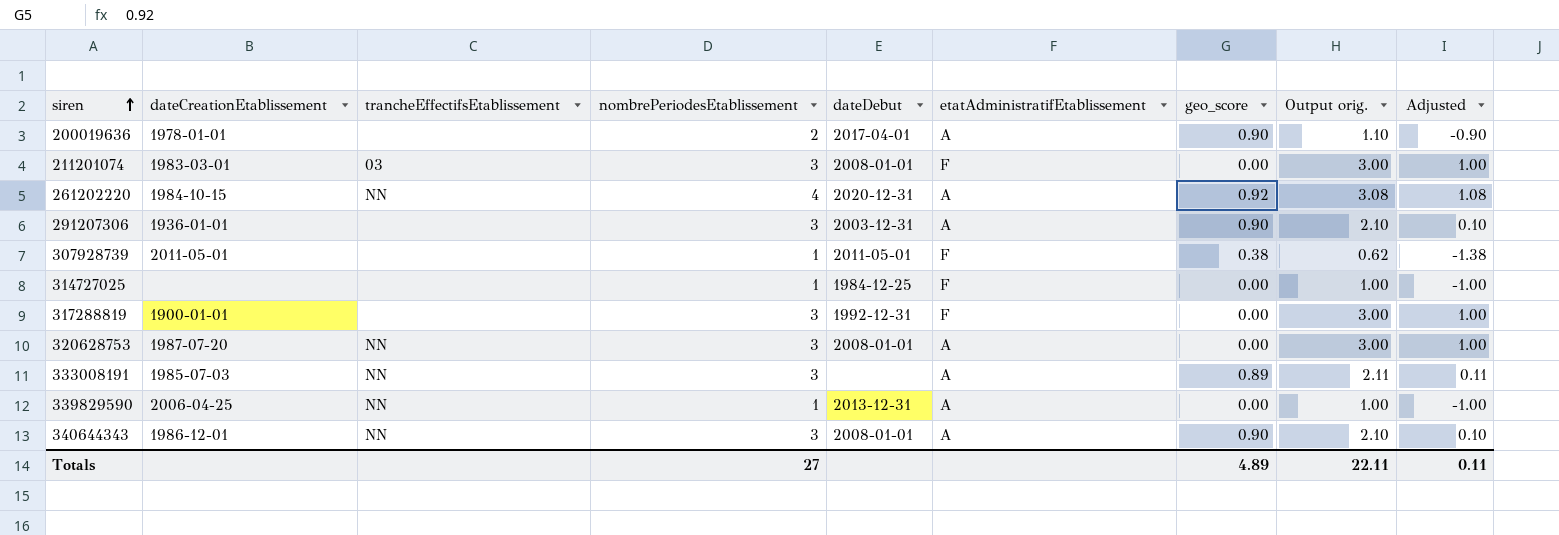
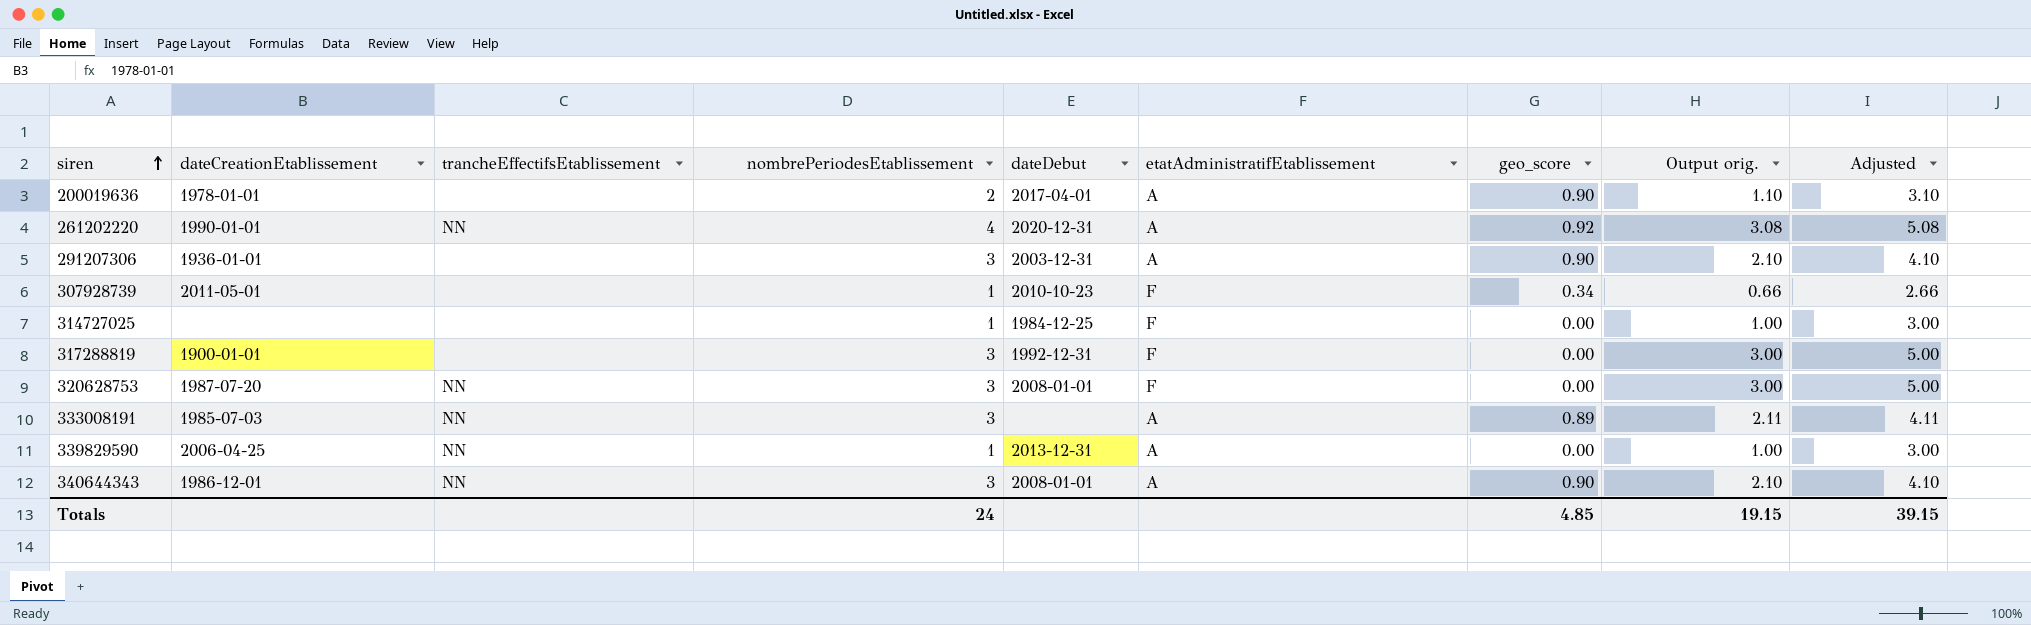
column Adjusted | formula: [Output orig.] - 2 -> [Output orig.] + 2
row 211201074: 1983-03-01 | 03 | 3 | 2008-01-01 | F | 0.00 | 3.00 | 1.00 -> none
261202220 | dateCreationEtablissement: 1984-10-15 -> 1990-01-01
307928739 | dateDebut: 2011-05-01 -> 2010-10-23
307928739 | geo_score: 0.38 -> 0.34
307928739 | Output orig.: 0.62 -> 0.66
320628753 | etatAdministratifEtablissement: A -> F
Totals | nombrePeriodesEtablissement: 27 -> 24
Totals | geo_score: 4.89 -> 4.85
Totals | Output orig.: 22.11 -> 19.15
Totals | Adjusted: 0.11 -> 39.15

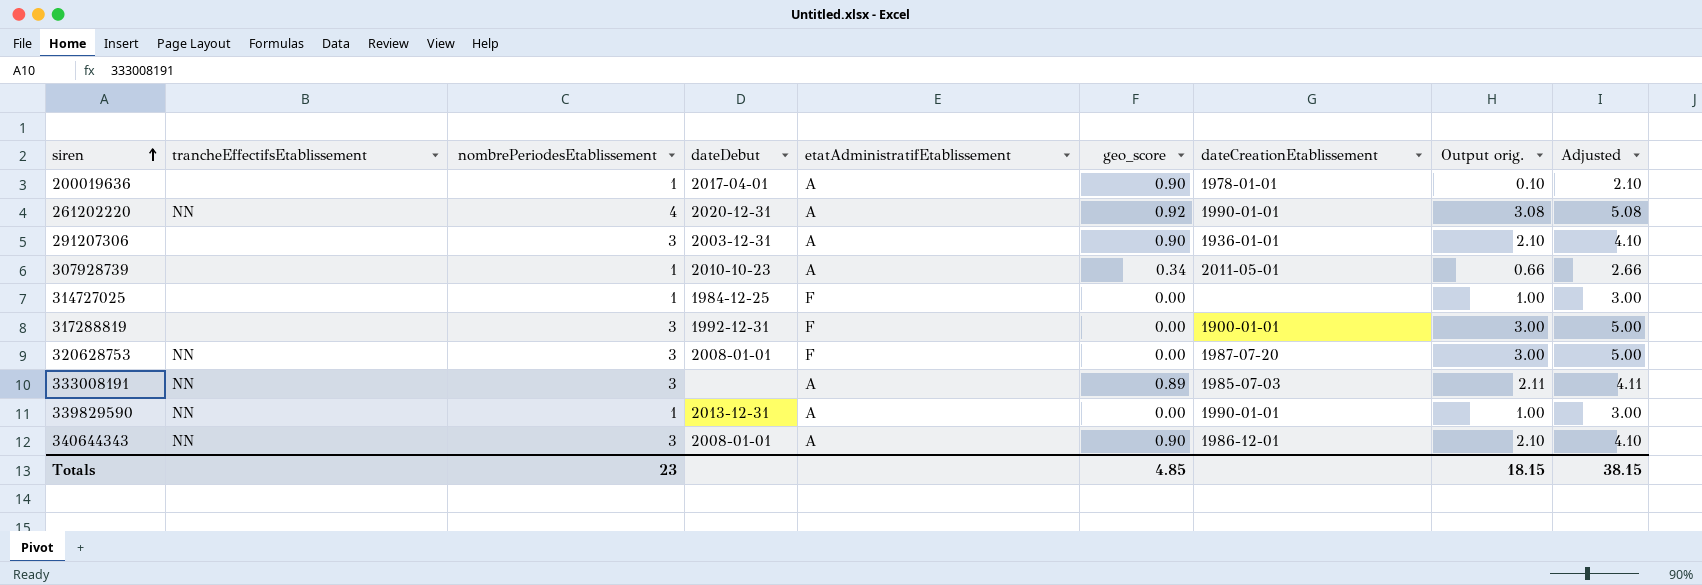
column dateCreationEtablissement | position: 2 -> 7
200019636 | nombrePeriodesEtablissement: 2 -> 1
200019636 | Output orig.: 1.10 -> 0.10
200019636 | Adjusted: 3.10 -> 2.10
307928739 | etatAdministratifEtablissement: F -> A
339829590 | dateCreationEtablissement: 2006-04-25 -> 1990-01-01
Totals | nombrePeriodesEtablissement: 24 -> 23
Totals | Output orig.: 19.15 -> 18.15
Totals | Adjusted: 39.15 -> 38.15

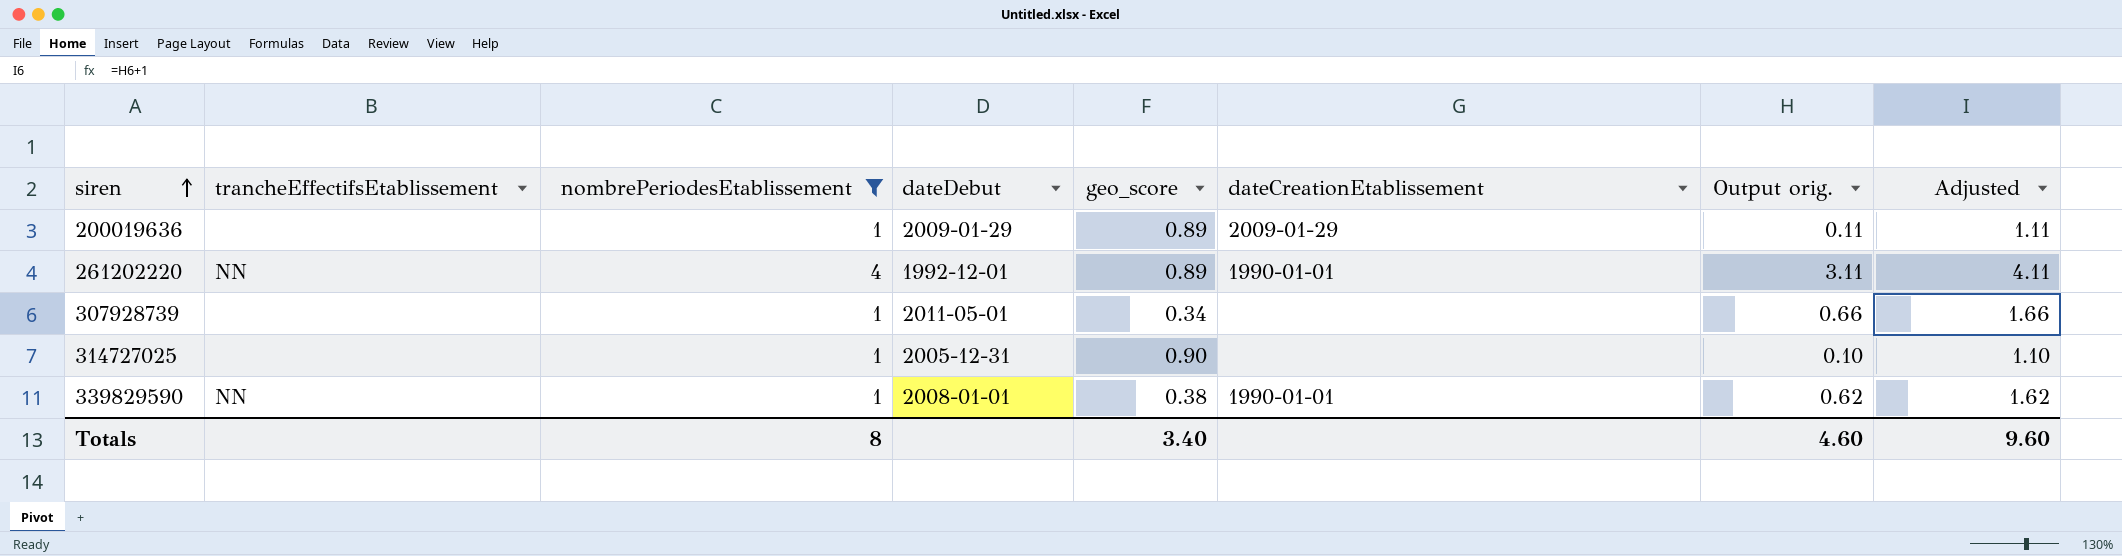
filter: none -> nombrePeriodesEtablissement != 3
column etatAdministratifEtablissement | position: 5 -> none
column Adjusted | formula: [Output orig.] + 2 -> [Output orig.] + 1
200019636 | dateDebut: 2017-04-01 -> 2009-01-29
200019636 | geo_score: 0.90 -> 0.89
200019636 | dateCreationEtablissement: 1978-01-01 -> 2009-01-29
200019636 | Output orig.: 0.10 -> 0.11
261202220 | dateDebut: 2020-12-31 -> 1992-12-01
261202220 | geo_score: 0.92 -> 0.89
261202220 | Output orig.: 3.08 -> 3.11
307928739 | dateDebut: 2010-10-23 -> 2011-05-01
307928739 | dateCreationEtablissement: 2011-05-01 -> none
314727025 | dateDebut: 1984-12-25 -> 2005-12-31
314727025 | geo_score: 0.00 -> 0.90
314727025 | Output orig.: 1.00 -> 0.10
339829590 | dateDebut: 2013-12-31 -> 2008-01-01
339829590 | geo_score: 0.00 -> 0.38
339829590 | Output orig.: 1.00 -> 0.62
Totals | nombrePeriodesEtablissement: 23 -> 8
Totals | geo_score: 4.85 -> 3.40
Totals | Output orig.: 18.15 -> 4.60
Totals | Adjusted: 38.15 -> 9.60

